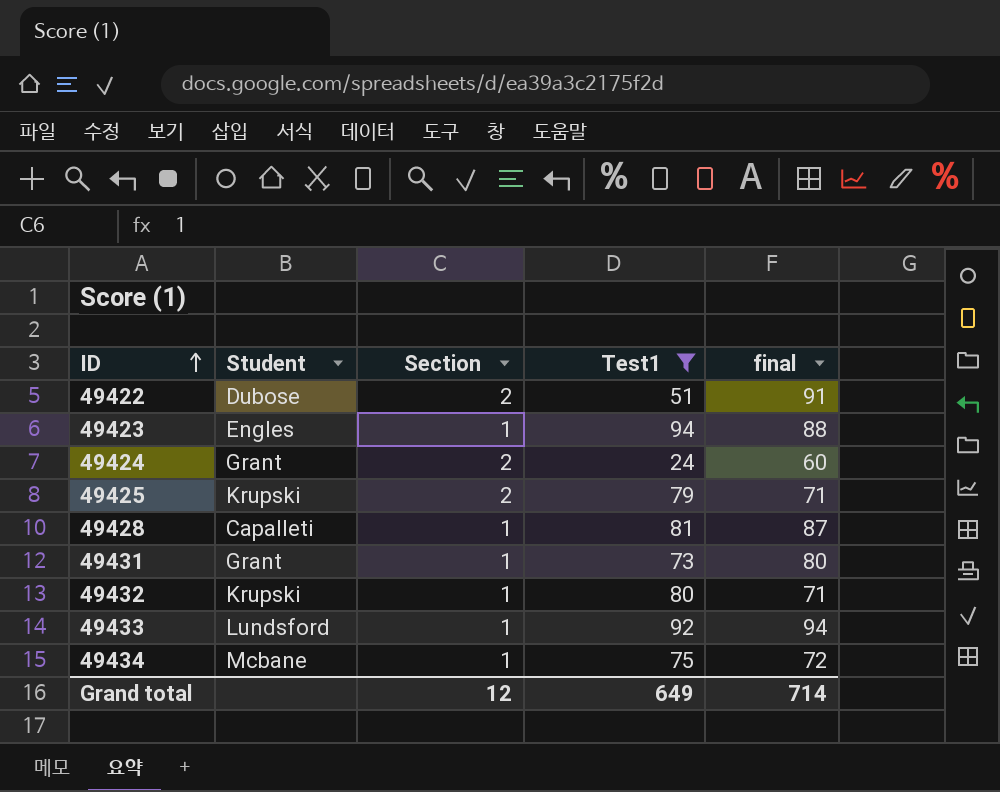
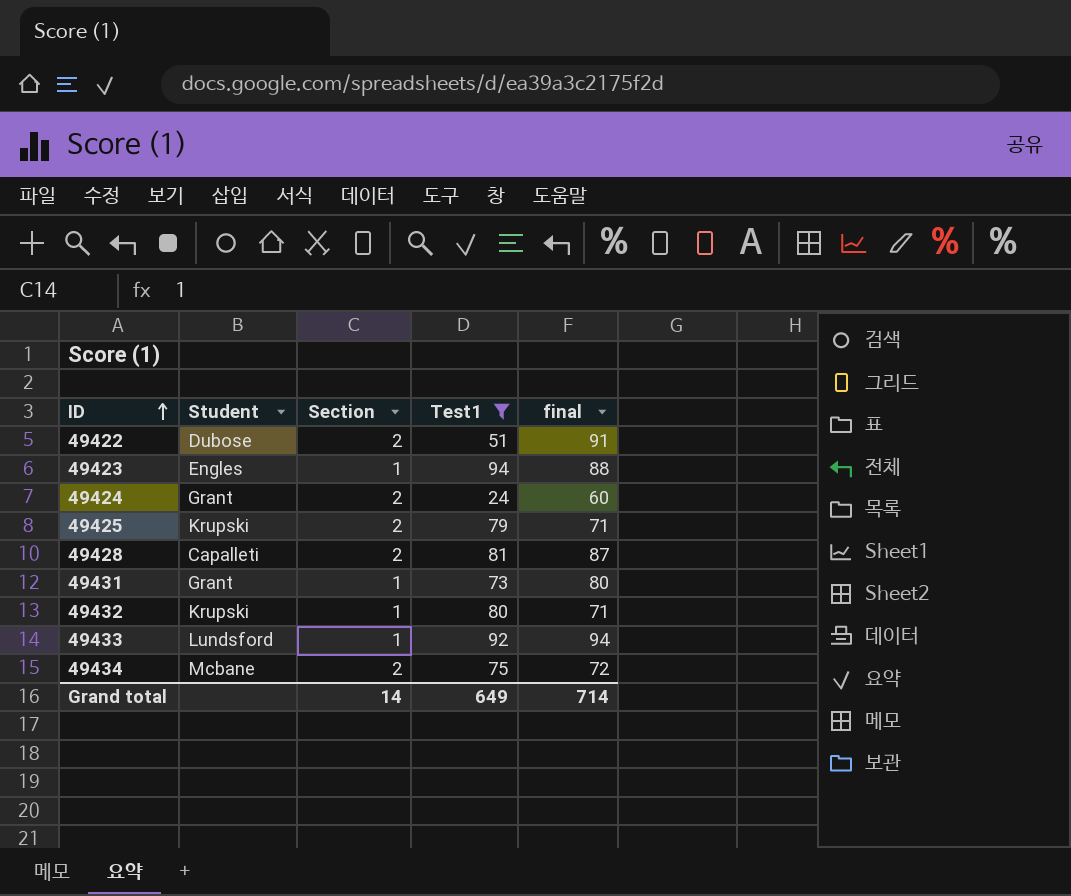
49428 | Section: 1 -> 2
49434 | Section: 1 -> 2
Grand total | Section: 12 -> 14

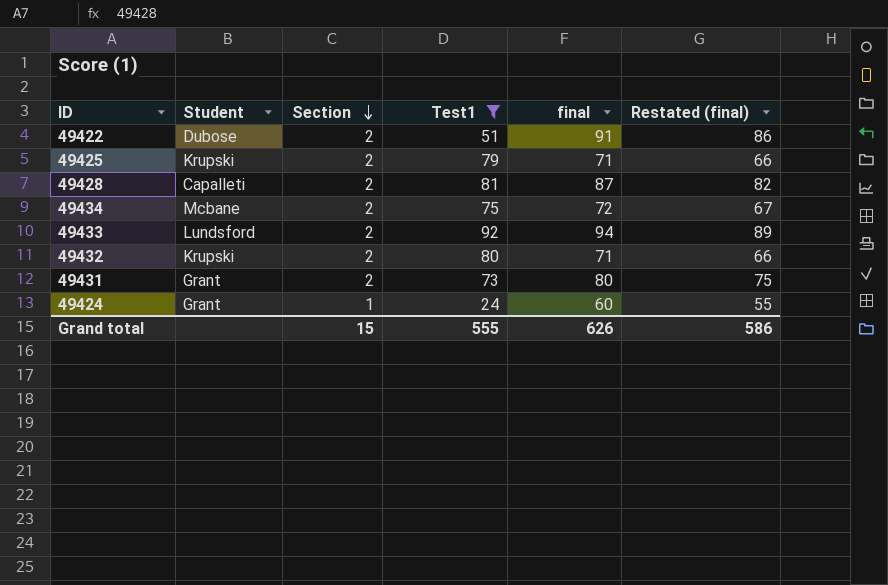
row order: ID ascending -> Section descending
column Restated (final) | formula: none -> [final] - 5
row 49423: Engles | 1 | 94 | 88 -> none
49433 | Section: 1 -> 2
49432 | Section: 1 -> 2
49431 | Section: 1 -> 2
49424 | Section: 2 -> 1
Grand total | Section: 14 -> 15
Grand total | Test1: 649 -> 555
Grand total | final: 714 -> 626

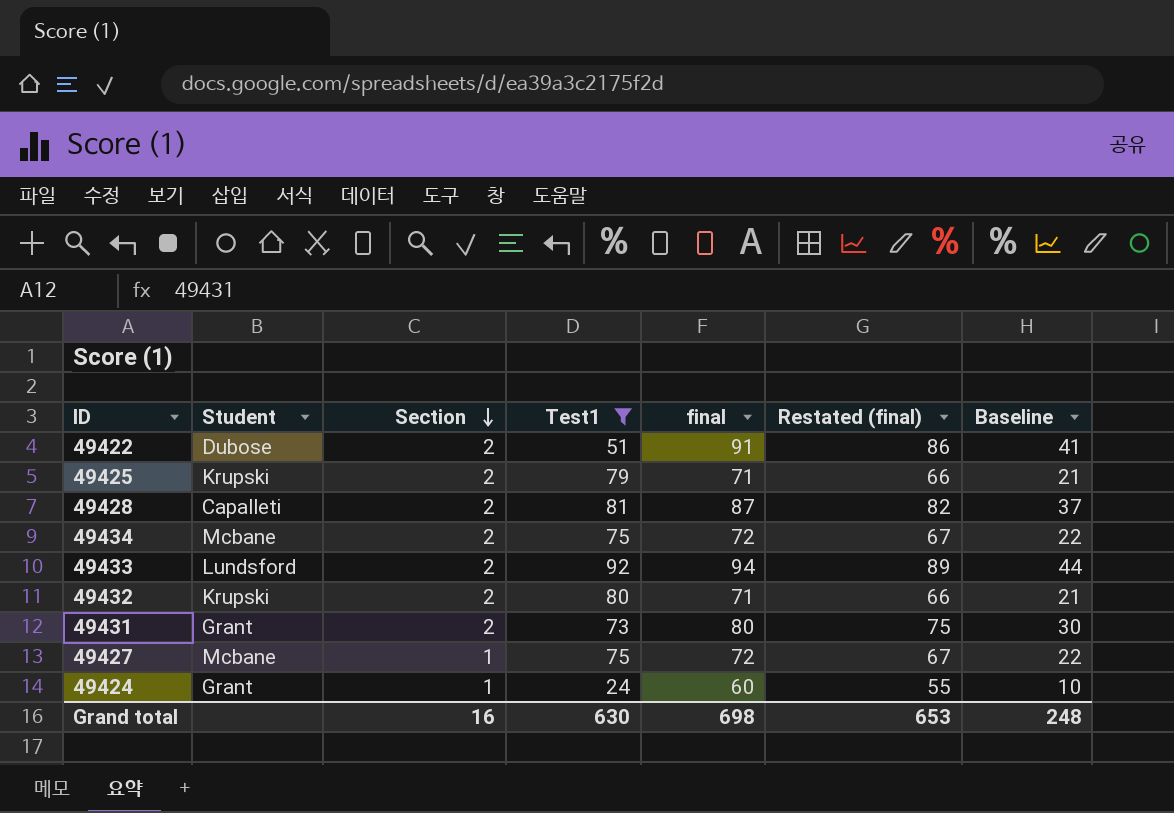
column Baseline | formula: none -> [final] - 50
row 49427: none -> Mcbane | 1 | 75 | 72 | 67 | 22
Grand total | Section: 15 -> 16
Grand total | Test1: 555 -> 630
Grand total | final: 626 -> 698
Grand total | Restated (final): 586 -> 653

